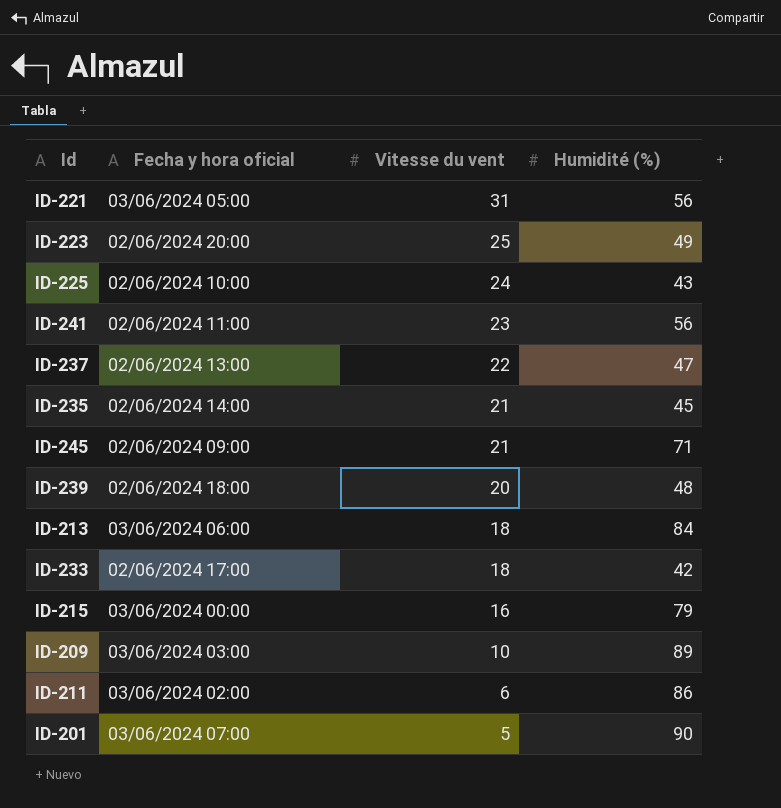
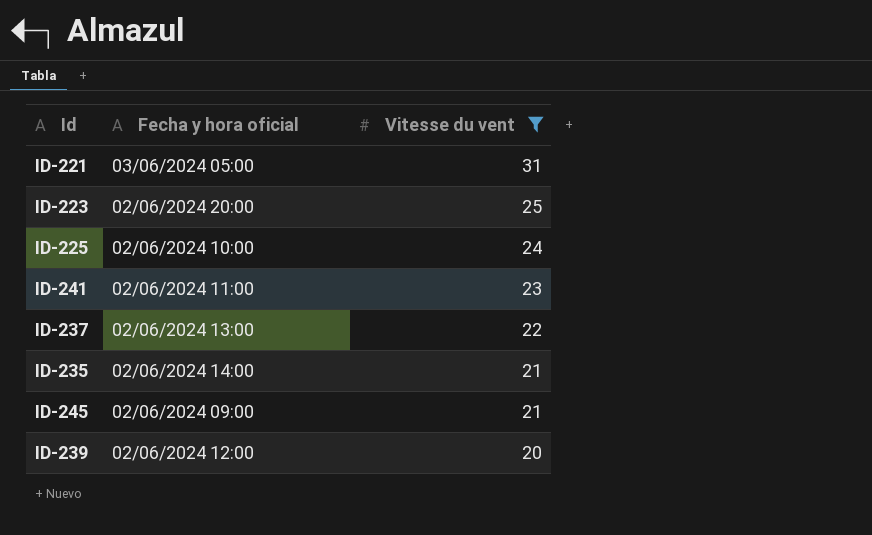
filter: none -> Vitesse du vent >= 20
column Humidité (%) | position: 4 -> none
ID-239 | Fecha y hora oficial: 02/06/2024 18:00 -> 02/06/2024 12:00

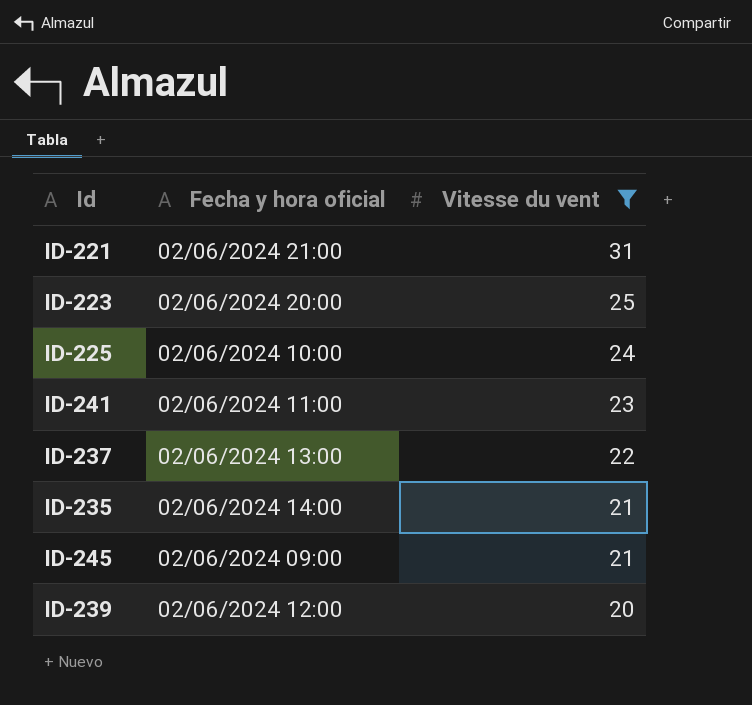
ID-221 | Fecha y hora oficial: 03/06/2024 05:00 -> 02/06/2024 21:00

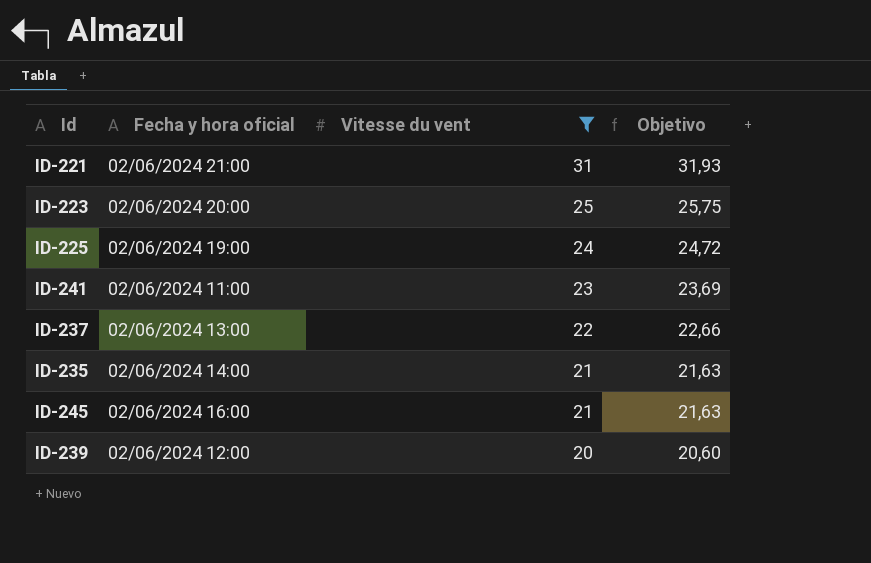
column Objetivo | formula: none -> [Vitesse du vent] * 1,03
ID-225 | Fecha y hora oficial: 02/06/2024 10:00 -> 02/06/2024 19:00
ID-245 | Fecha y hora oficial: 02/06/2024 09:00 -> 02/06/2024 16:00

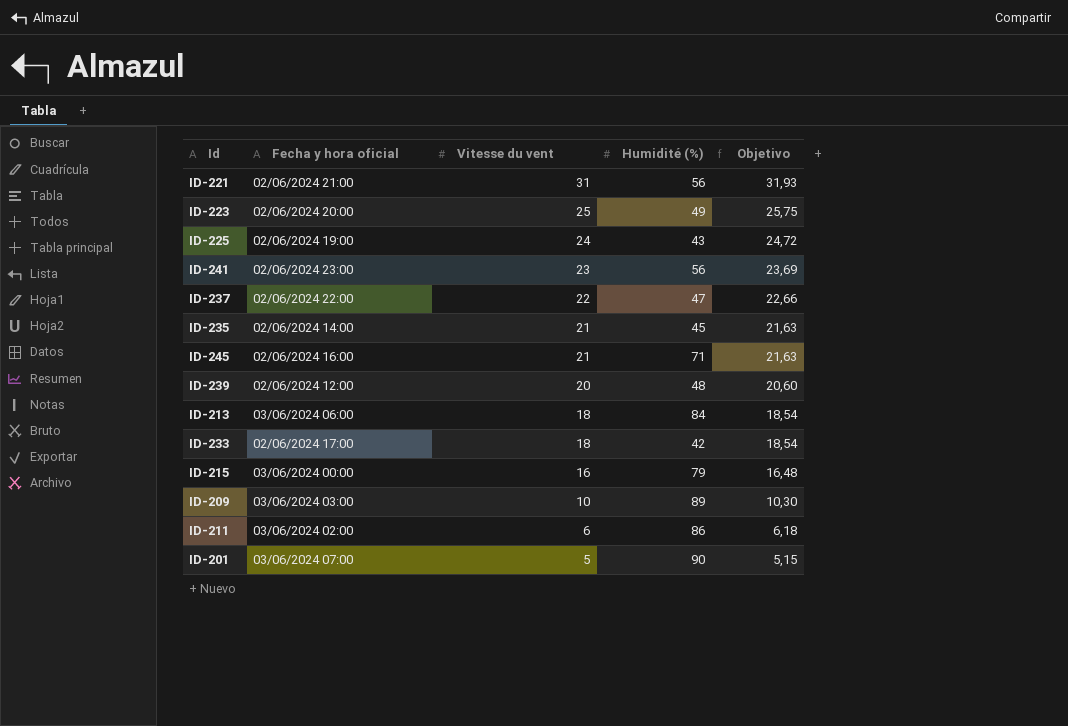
filter: Vitesse du vent >= 20 -> none
column Humidité (%) | position: none -> 4
ID-241 | Fecha y hora oficial: 02/06/2024 11:00 -> 02/06/2024 23:00
ID-237 | Fecha y hora oficial: 02/06/2024 13:00 -> 02/06/2024 22:00

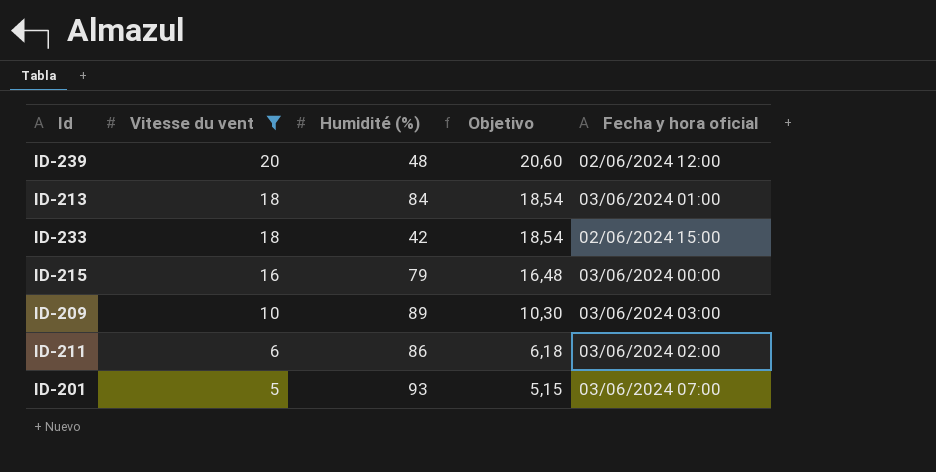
filter: none -> Vitesse du vent <= 20
column Fecha y hora oficial | position: 2 -> 5
ID-213 | Fecha y hora oficial: 03/06/2024 06:00 -> 03/06/2024 01:00
ID-233 | Fecha y hora oficial: 02/06/2024 17:00 -> 02/06/2024 15:00
ID-201 | Humidité (%): 90 -> 93

